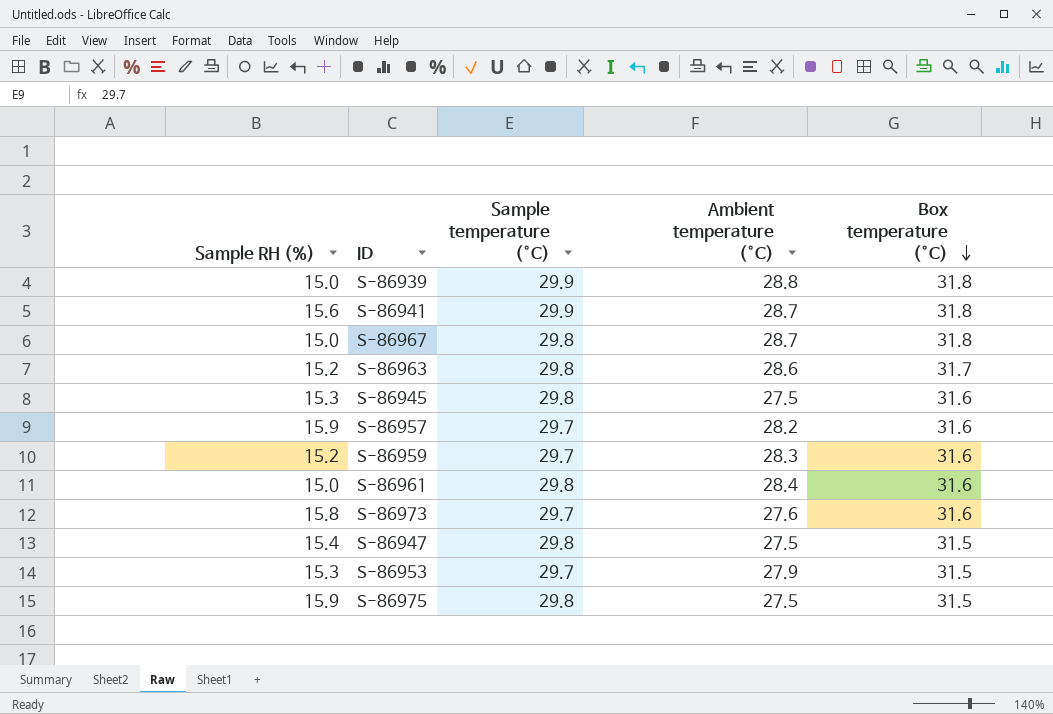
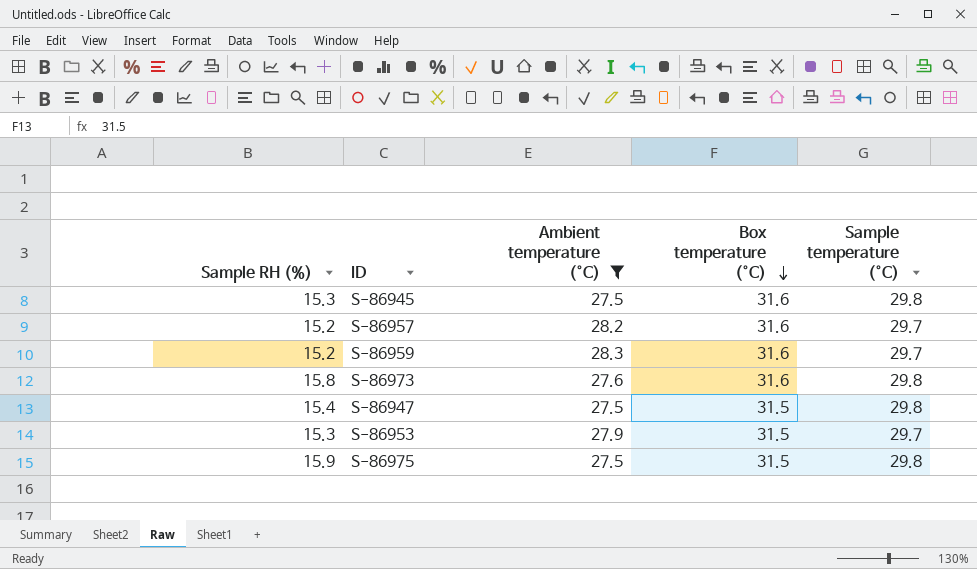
filter: none -> Ambient temperature (°C) <= 28.3
column Sample temperature (°C) | position: 3 -> 5
S-86957 | Sample RH (%): 15.9 -> 15.2
S-86973 | Sample temperature (°C): 29.7 -> 29.8

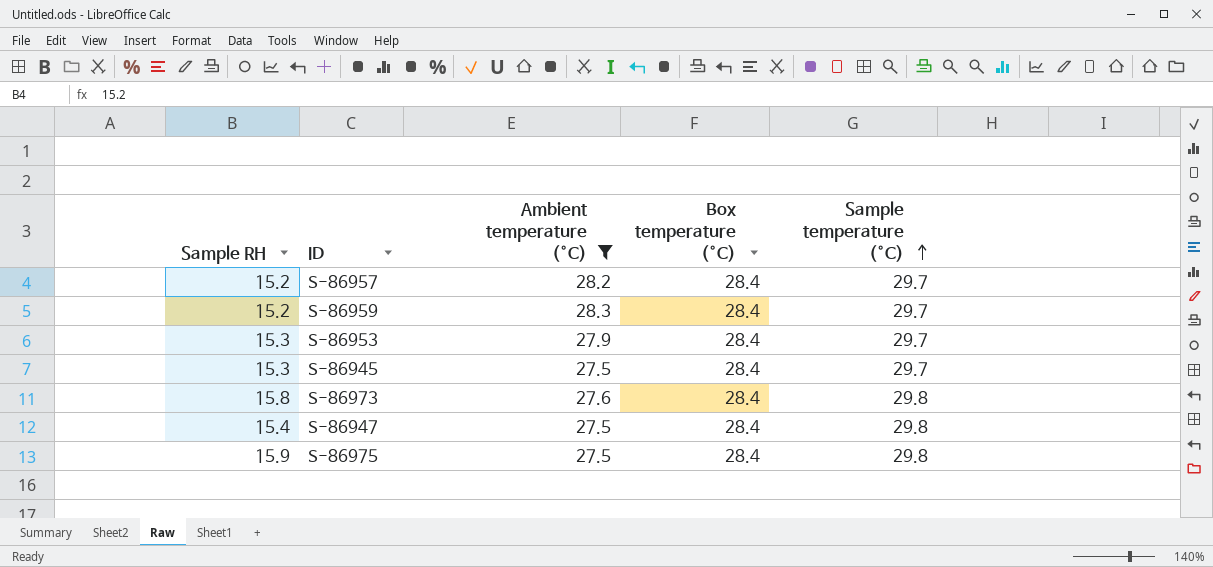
row order: Box temperature (°C) descending -> Sample temperature (°C) ascending
column name: Sample RH (%) -> Sample RH
S-86957 | Box temperature (°C): 31.6 -> 28.4
S-86959 | Box temperature (°C): 31.6 -> 28.4
S-86953 | Box temperature (°C): 31.5 -> 28.4
S-86945 | Box temperature (°C): 31.6 -> 28.4
S-86945 | Sample temperature (°C): 29.8 -> 29.7
S-86973 | Box temperature (°C): 31.6 -> 28.4
S-86947 | Box temperature (°C): 31.5 -> 28.4
S-86975 | Box temperature (°C): 31.5 -> 28.4

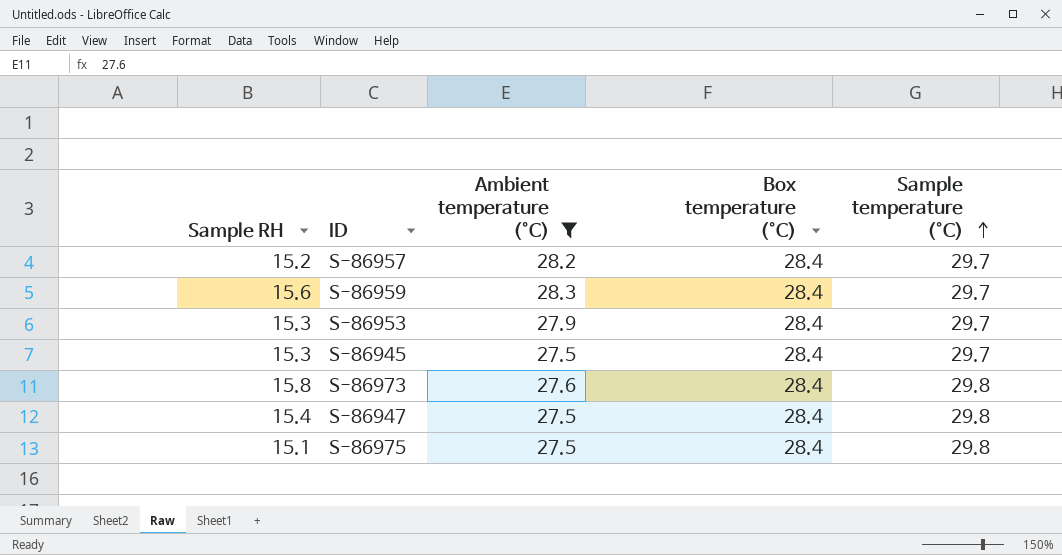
S-86959 | Sample RH: 15.2 -> 15.6
S-86975 | Sample RH: 15.9 -> 15.1

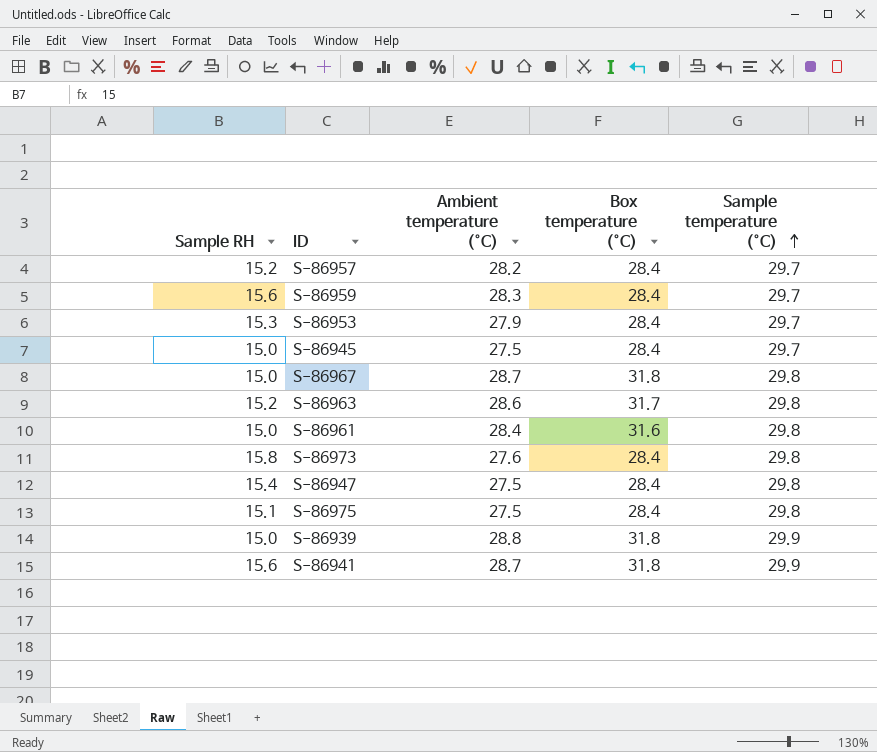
filter: Ambient temperature (°C) <= 28.3 -> none
S-86945 | Sample RH: 15.3 -> 15.0

